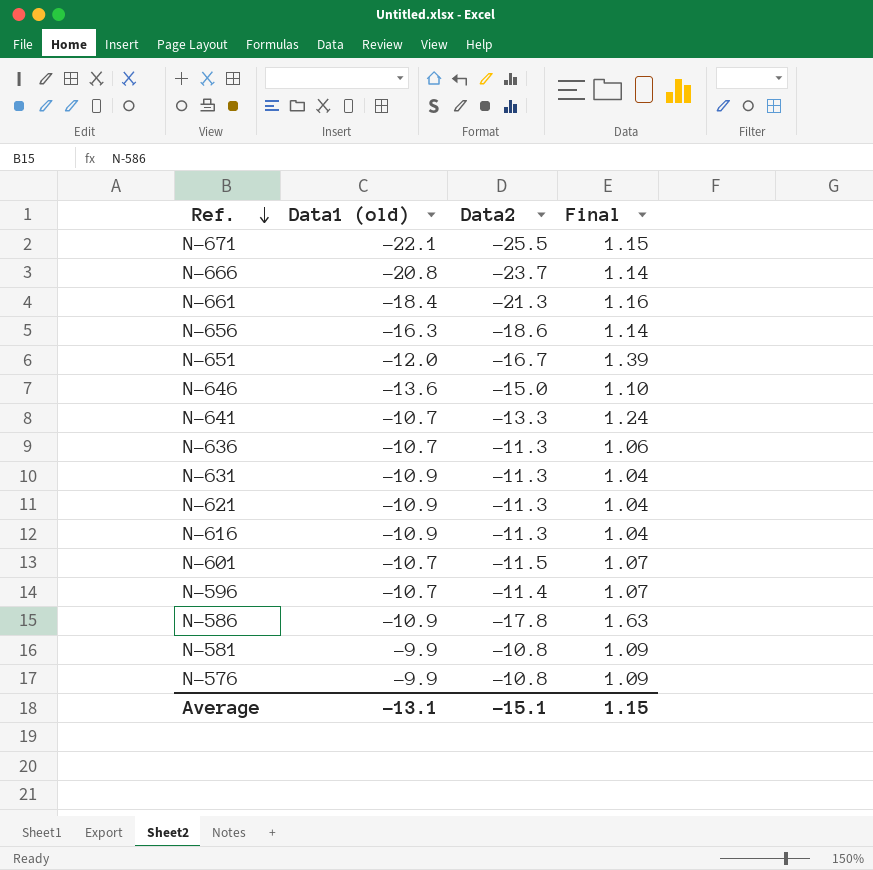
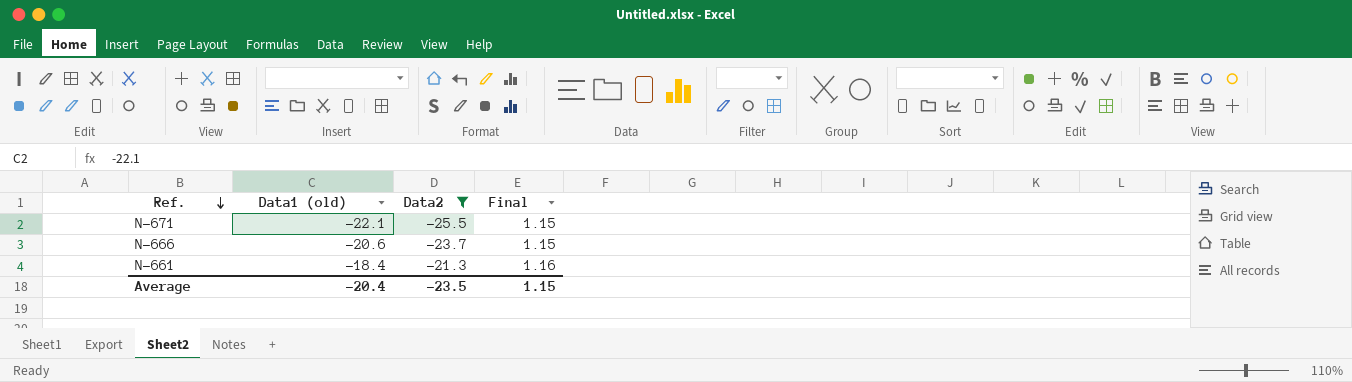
filter: none -> Data2 <= -21.3
N-666 | Data1 (old): -20.8 -> -20.6
N-666 | Final: 1.14 -> 1.15
Average | Data1 (old): -13.1 -> -20.4
Average | Data2: -15.1 -> -23.5

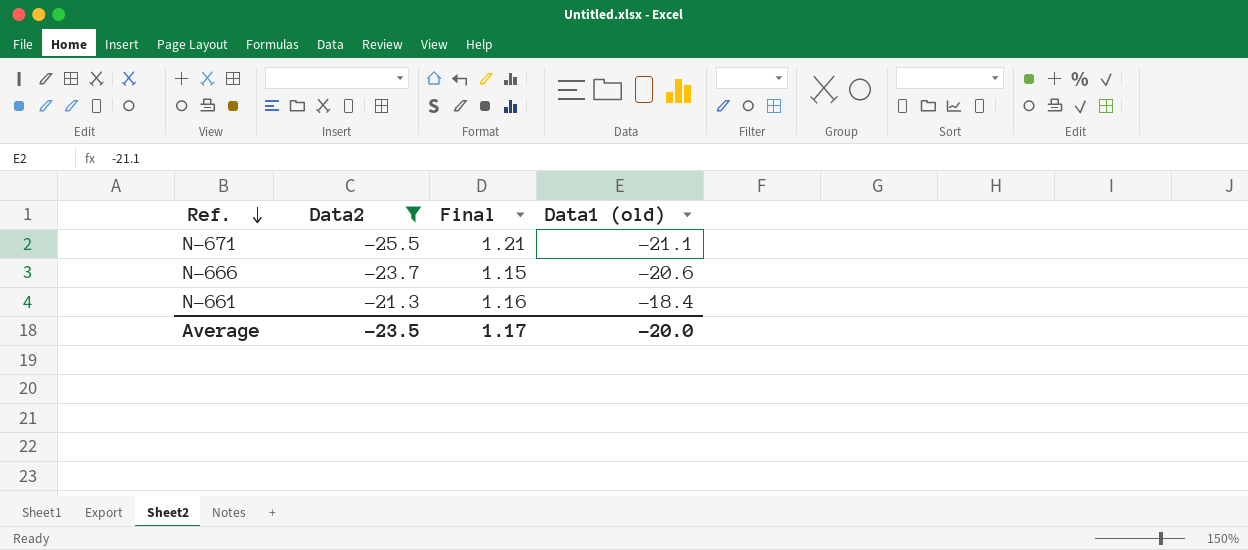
column Data1 (old) | position: 2 -> 4
N-671 | Final: 1.15 -> 1.21
N-671 | Data1 (old): -22.1 -> -21.1
Average | Final: 1.15 -> 1.17
Average | Data1 (old): -20.4 -> -20.0

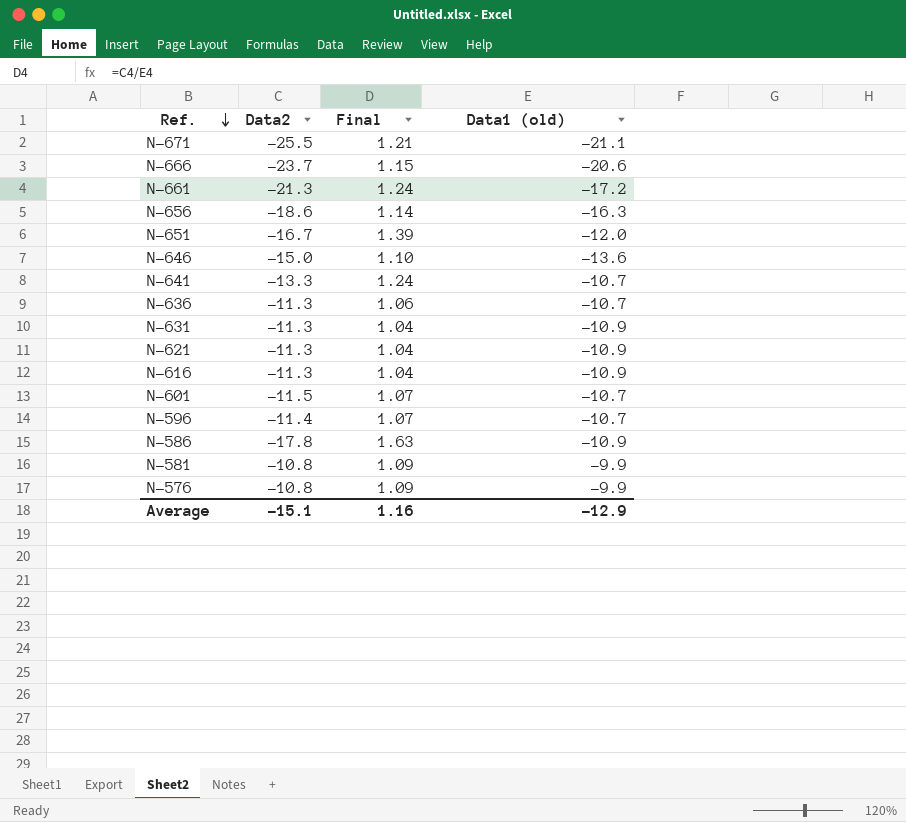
filter: Data2 <= -21.3 -> none
N-661 | Final: 1.16 -> 1.24
N-661 | Data1 (old): -18.4 -> -17.2
Average | Data2: -23.5 -> -15.1
Average | Final: 1.17 -> 1.16
Average | Data1 (old): -20.0 -> -12.9

